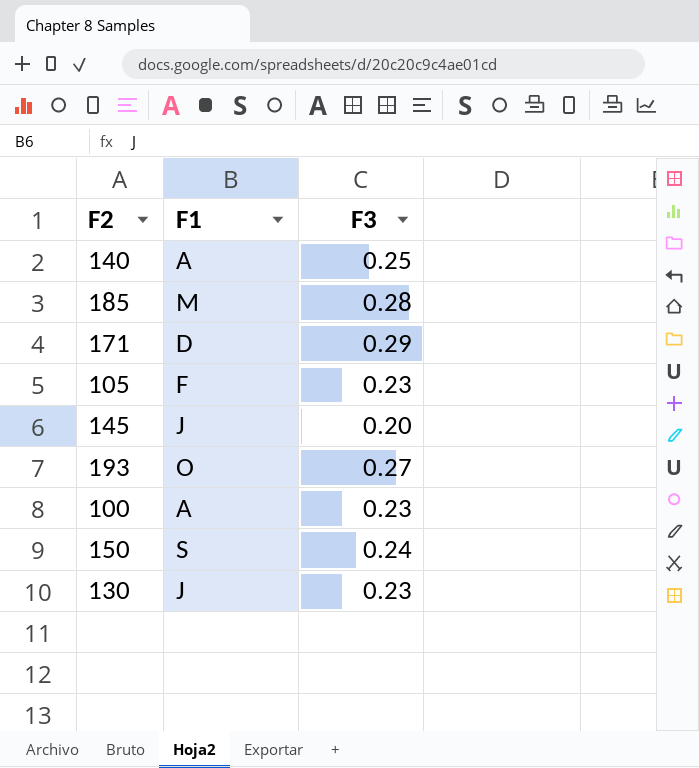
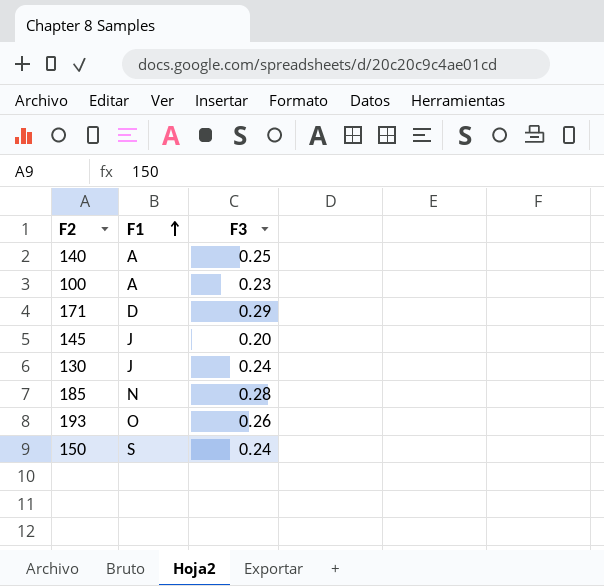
row order: none -> F1 ascending
row 105: F | 0.23 -> none
130 | F3: 0.23 -> 0.24
185 | F1: M -> N
193 | F3: 0.27 -> 0.26

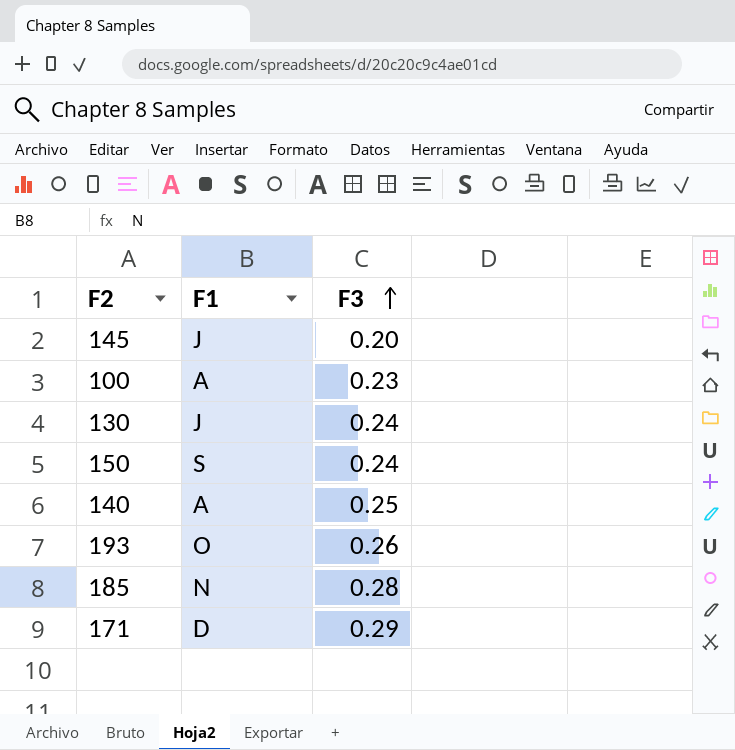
row order: F1 ascending -> F3 ascending

